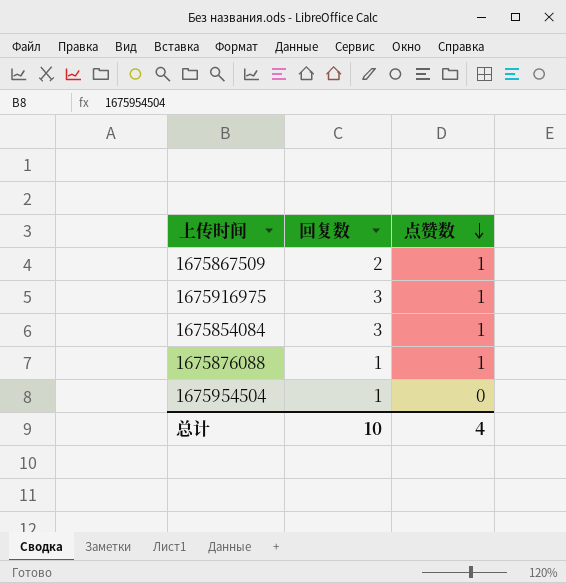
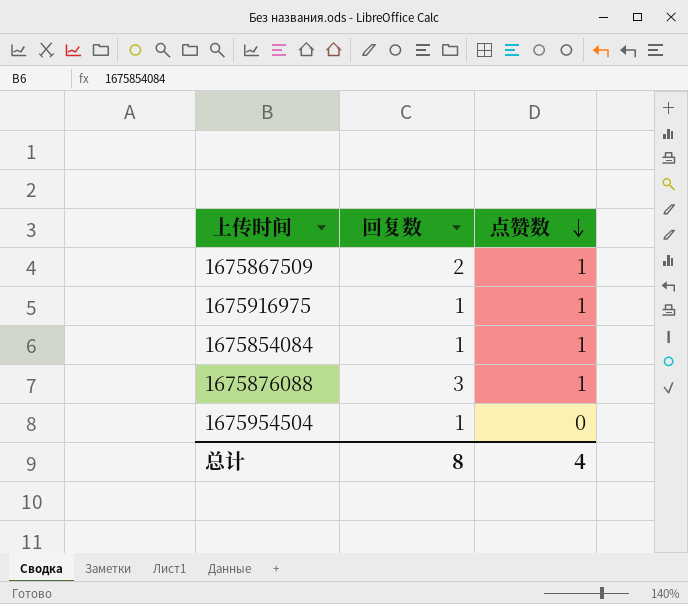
1675916975 | 回复数: 3 -> 1
1675854084 | 回复数: 3 -> 1
1675876088 | 回复数: 1 -> 3
总计 | 回复数: 10 -> 8

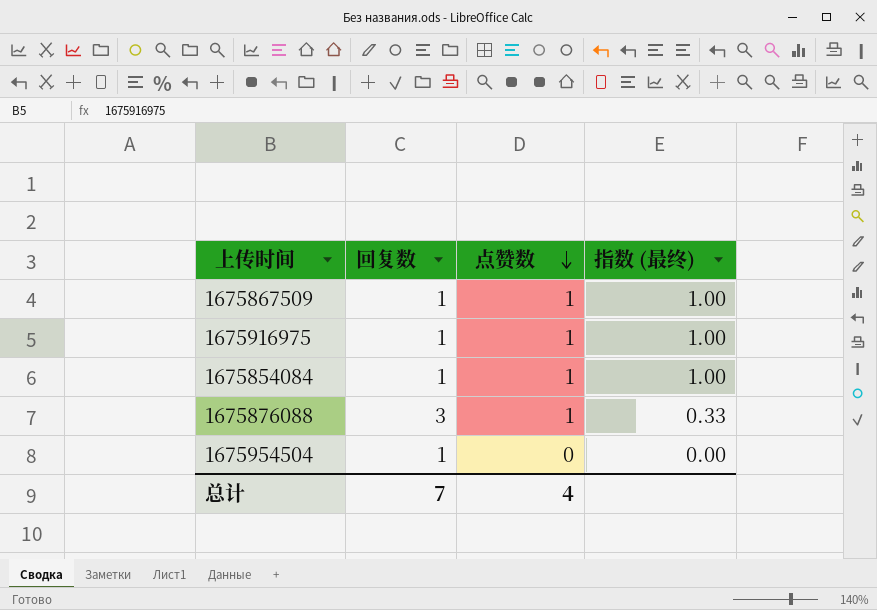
column 指数 (最终) | formula: none -> [点赞数] / [回复数]
1675867509 | 回复数: 2 -> 1
总计 | 回复数: 8 -> 7

